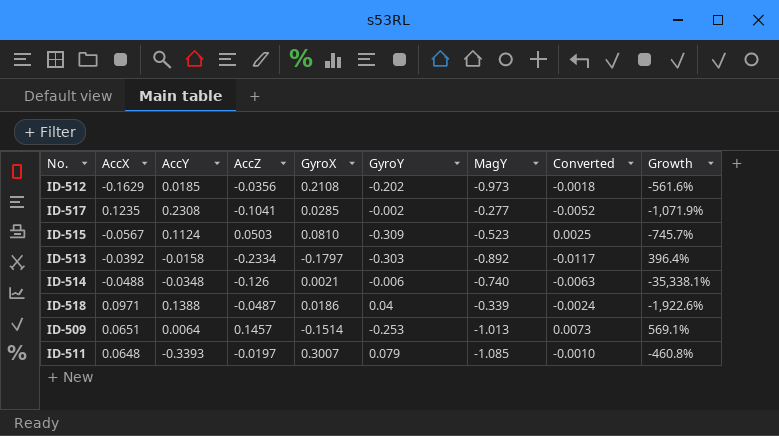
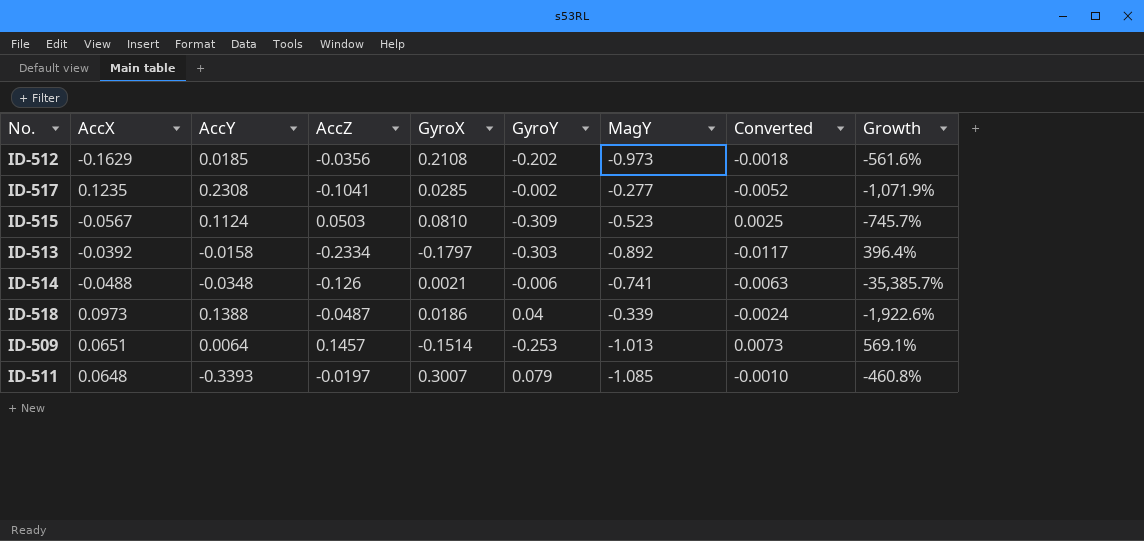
ID-514 | MagY: -0.740 -> -0.741
ID-514 | Growth: -35,338.1% -> -35,385.7%
ID-518 | AccX: 0.0971 -> 0.0973

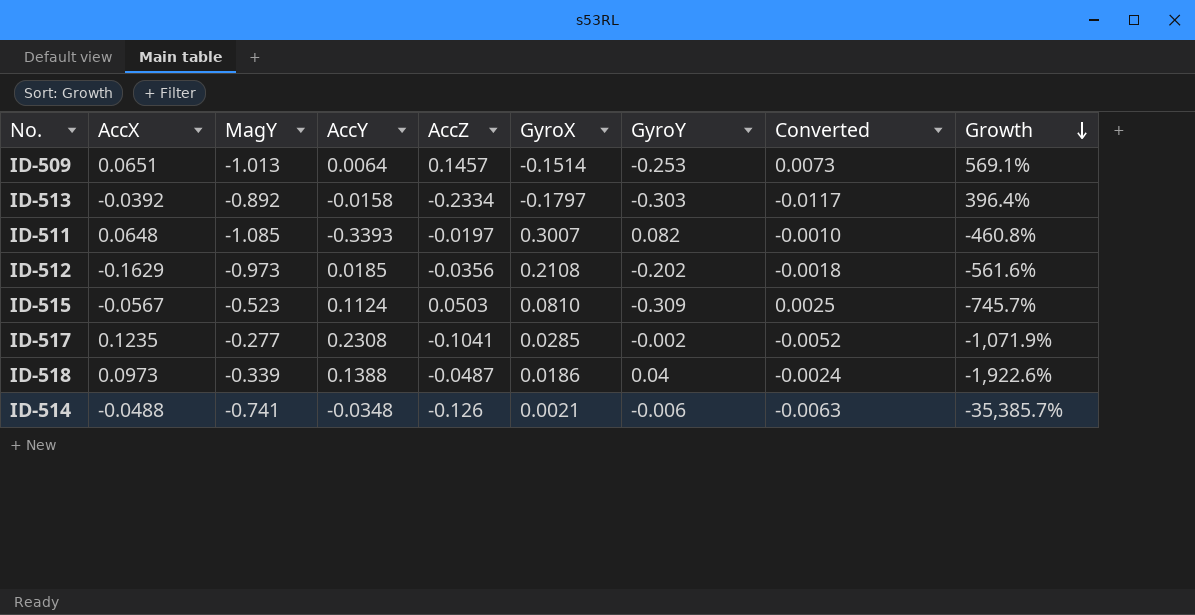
row order: none -> Growth descending
column MagY | position: 7 -> 3
ID-511 | GyroY: 0.079 -> 0.082

